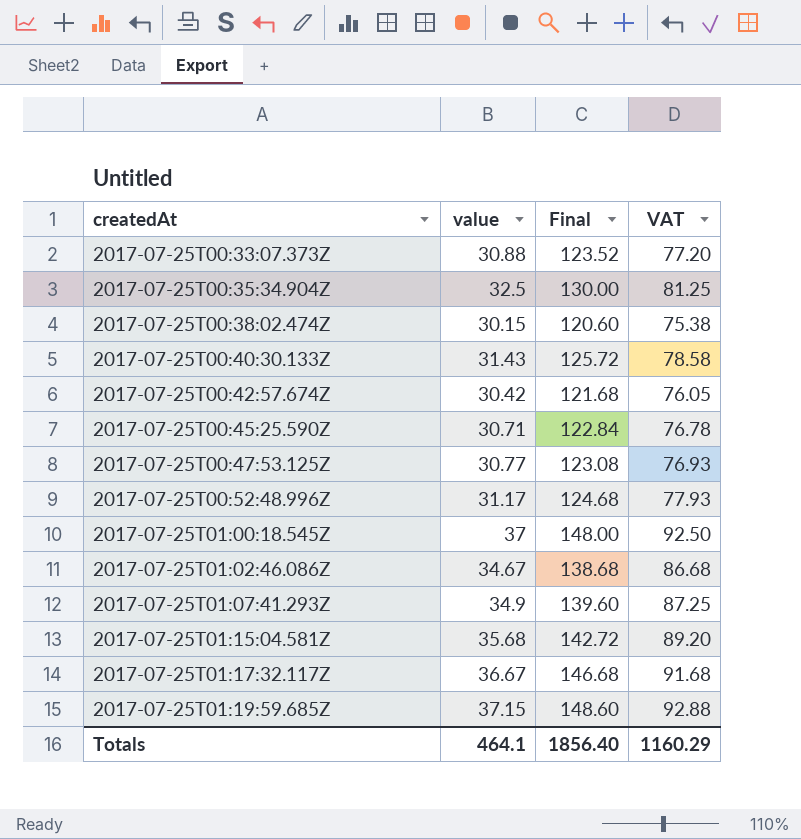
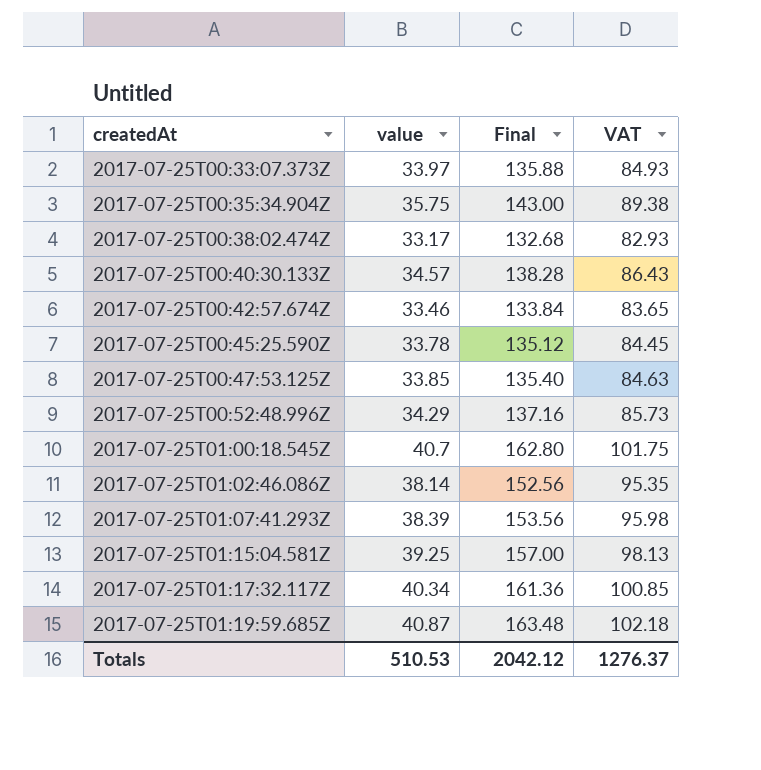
2017-07-25T00:33:07.373Z | value: 30.88 -> 33.97
2017-07-25T00:33:07.373Z | Final: 123.52 -> 135.88
2017-07-25T00:33:07.373Z | VAT: 77.20 -> 84.93
2017-07-25T00:35:34.904Z | value: 32.5 -> 35.75
2017-07-25T00:35:34.904Z | Final: 130.00 -> 143.00
2017-07-25T00:35:34.904Z | VAT: 81.25 -> 89.38
2017-07-25T00:38:02.474Z | value: 30.15 -> 33.17
2017-07-25T00:38:02.474Z | Final: 120.60 -> 132.68
2017-07-25T00:38:02.474Z | VAT: 75.38 -> 82.93
2017-07-25T00:40:30.133Z | value: 31.43 -> 34.57
2017-07-25T00:40:30.133Z | Final: 125.72 -> 138.28
2017-07-25T00:40:30.133Z | VAT: 78.58 -> 86.43
2017-07-25T00:42:57.674Z | value: 30.42 -> 33.46
2017-07-25T00:42:57.674Z | Final: 121.68 -> 133.84
2017-07-25T00:42:57.674Z | VAT: 76.05 -> 83.65
2017-07-25T00:45:25.590Z | value: 30.71 -> 33.78
2017-07-25T00:45:25.590Z | Final: 122.84 -> 135.12
2017-07-25T00:45:25.590Z | VAT: 76.78 -> 84.45
2017-07-25T00:47:53.125Z | value: 30.77 -> 33.85
2017-07-25T00:47:53.125Z | Final: 123.08 -> 135.40
2017-07-25T00:47:53.125Z | VAT: 76.93 -> 84.63
2017-07-25T00:52:48.996Z | value: 31.17 -> 34.29
2017-07-25T00:52:48.996Z | Final: 124.68 -> 137.16
2017-07-25T00:52:48.996Z | VAT: 77.93 -> 85.73
2017-07-25T01:00:18.545Z | value: 37 -> 40.7
2017-07-25T01:00:18.545Z | Final: 148.00 -> 162.80
2017-07-25T01:00:18.545Z | VAT: 92.50 -> 101.75
2017-07-25T01:02:46.086Z | value: 34.67 -> 38.14
2017-07-25T01:02:46.086Z | Final: 138.68 -> 152.56
2017-07-25T01:02:46.086Z | VAT: 86.68 -> 95.35
2017-07-25T01:07:41.293Z | value: 34.9 -> 38.39
2017-07-25T01:07:41.293Z | Final: 139.60 -> 153.56
2017-07-25T01:07:41.293Z | VAT: 87.25 -> 95.98
2017-07-25T01:15:04.581Z | value: 35.68 -> 39.25
2017-07-25T01:15:04.581Z | Final: 142.72 -> 157.00
2017-07-25T01:15:04.581Z | VAT: 89.20 -> 98.13
2017-07-25T01:17:32.117Z | value: 36.67 -> 40.34
2017-07-25T01:17:32.117Z | Final: 146.68 -> 161.36
2017-07-25T01:17:32.117Z | VAT: 91.68 -> 100.85
2017-07-25T01:19:59.685Z | value: 37.15 -> 40.87
2017-07-25T01:19:59.685Z | Final: 148.60 -> 163.48
2017-07-25T01:19:59.685Z | VAT: 92.88 -> 102.18
Totals | value: 464.1 -> 510.53
Totals | Final: 1856.40 -> 2042.12
Totals | VAT: 1160.29 -> 1276.37

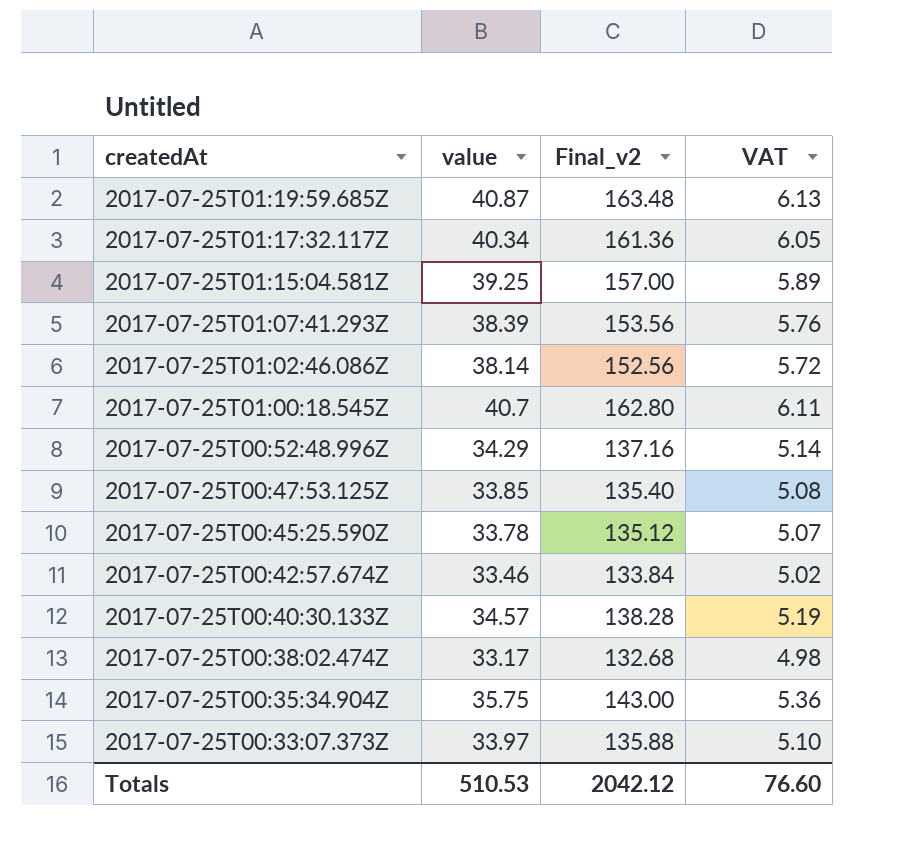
row order: createdAt ascending -> createdAt descending
column name: Final -> Final_v2
column VAT | formula: [value] * 2.5 -> [value] * 0.15
Totals | VAT: 1276.37 -> 76.60

